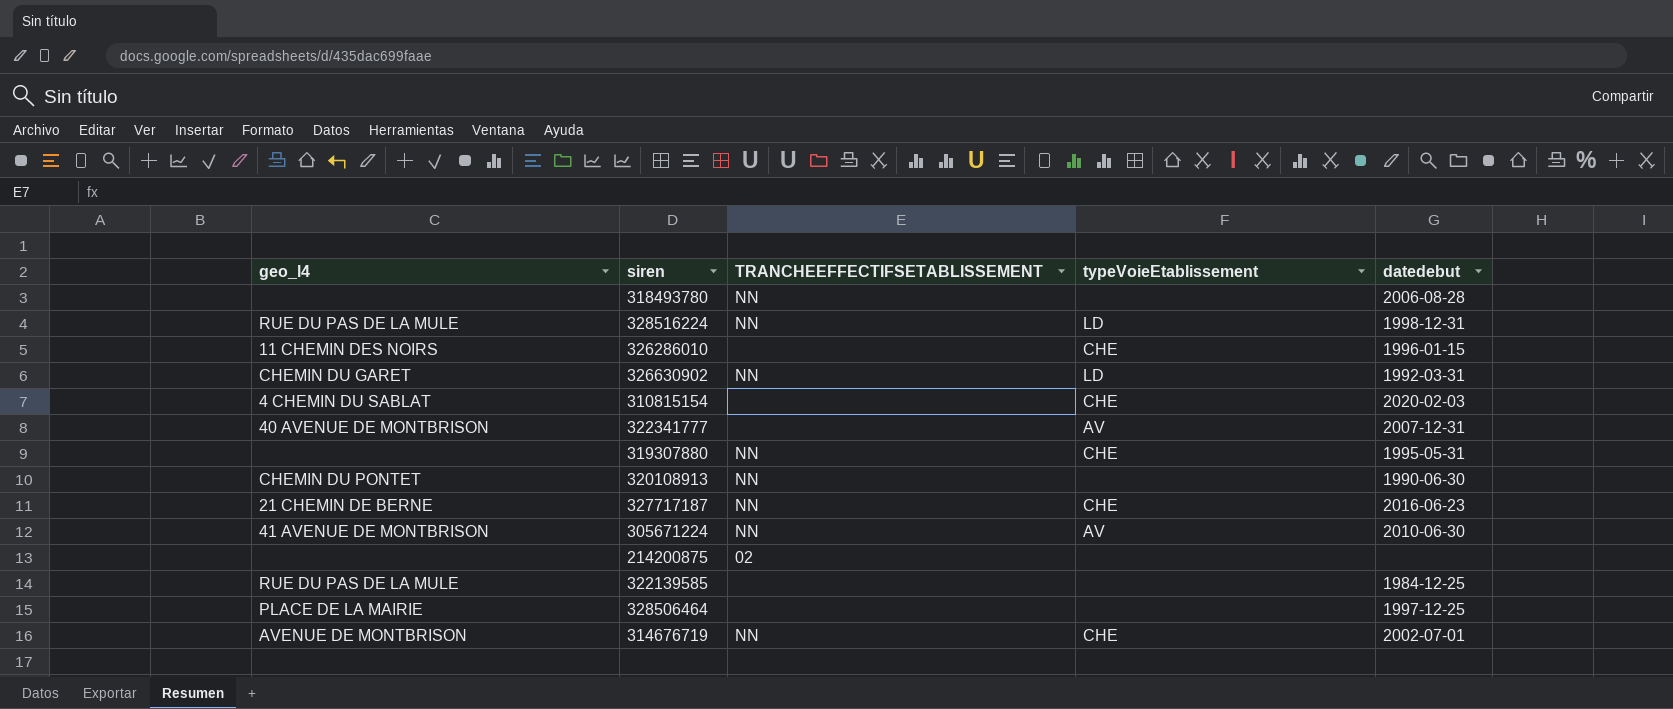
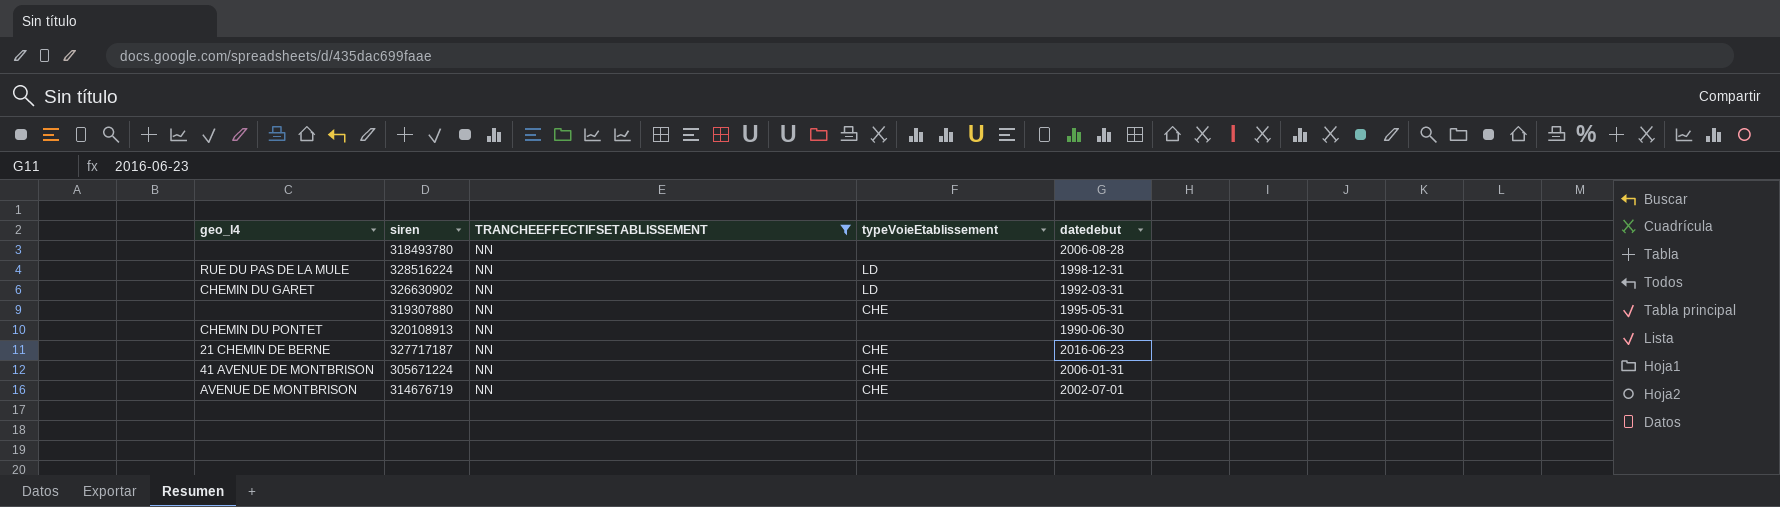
filter: none -> TRANCHEEFFECTIFSETABLISSEMENT = NN
305671224 | typeVoieEtablissement: AV -> CHE
305671224 | datedebut: 2010-06-30 -> 2006-01-31

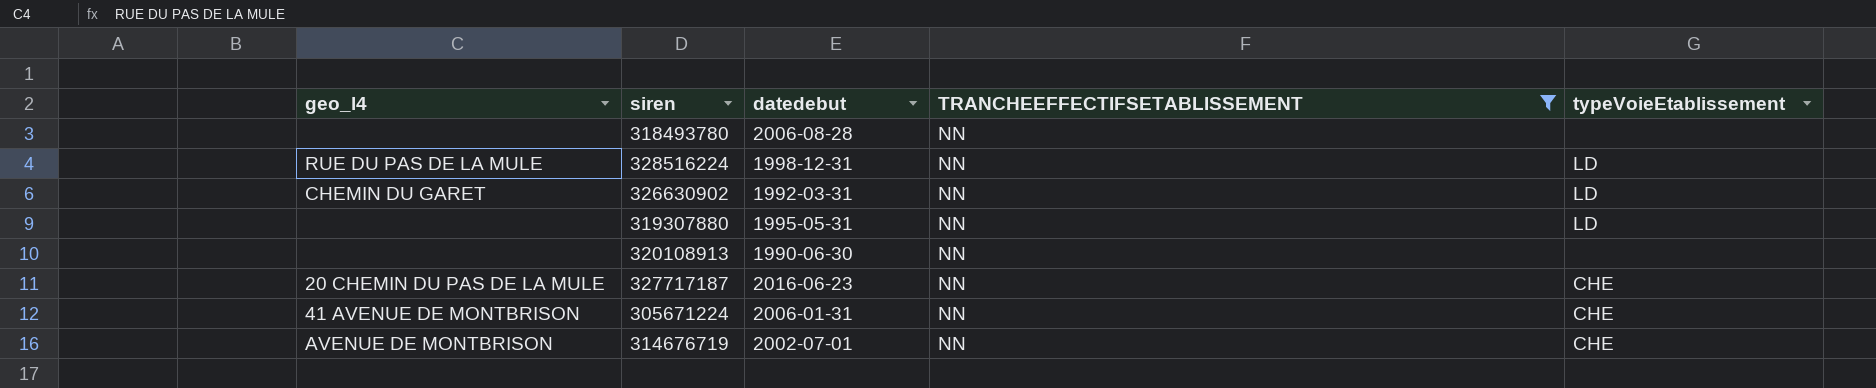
column datedebut | position: 5 -> 3
319307880 | typeVoieEtablissement: CHE -> LD
320108913 | geo_l4: CHEMIN DU PONTET -> none
327717187 | geo_l4: 21 CHEMIN DE BERNE -> 20 CHEMIN DU PAS DE LA MULE

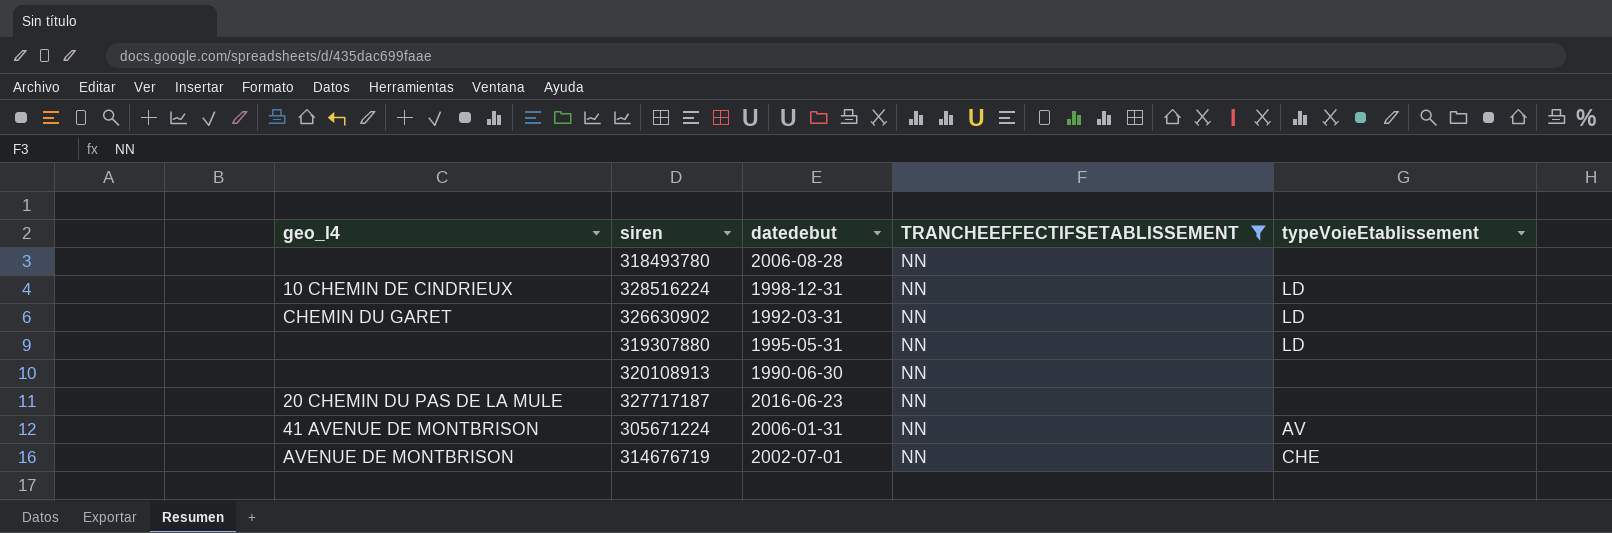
328516224 | geo_l4: RUE DU PAS DE LA MULE -> 10 CHEMIN DE CINDRIEUX
327717187 | typeVoieEtablissement: CHE -> none
305671224 | typeVoieEtablissement: CHE -> AV

